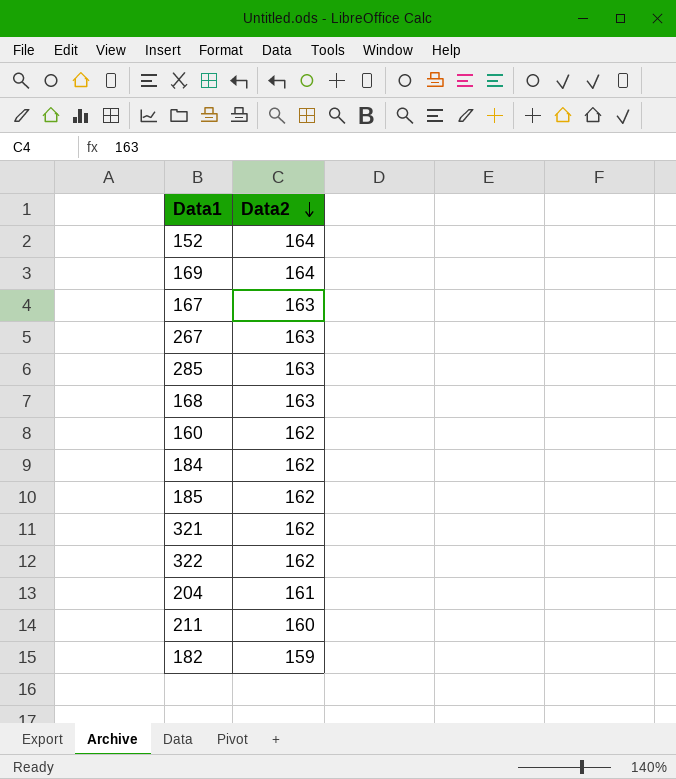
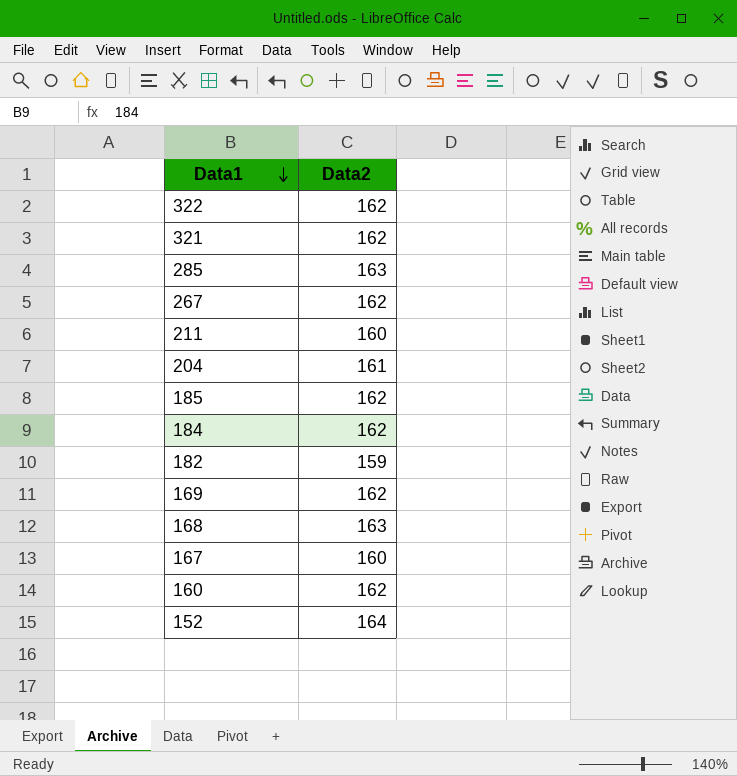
row order: Data2 descending -> Data1 descending
267 | Data2: 163 -> 162
169 | Data2: 164 -> 162
167 | Data2: 163 -> 160

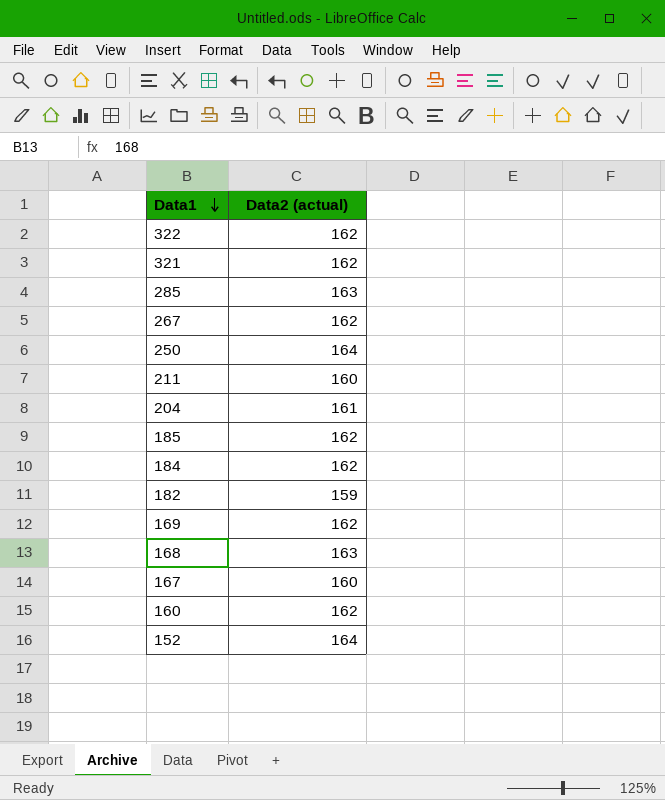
column name: Data2 -> Data2 (actual)
row 250: none -> 164

